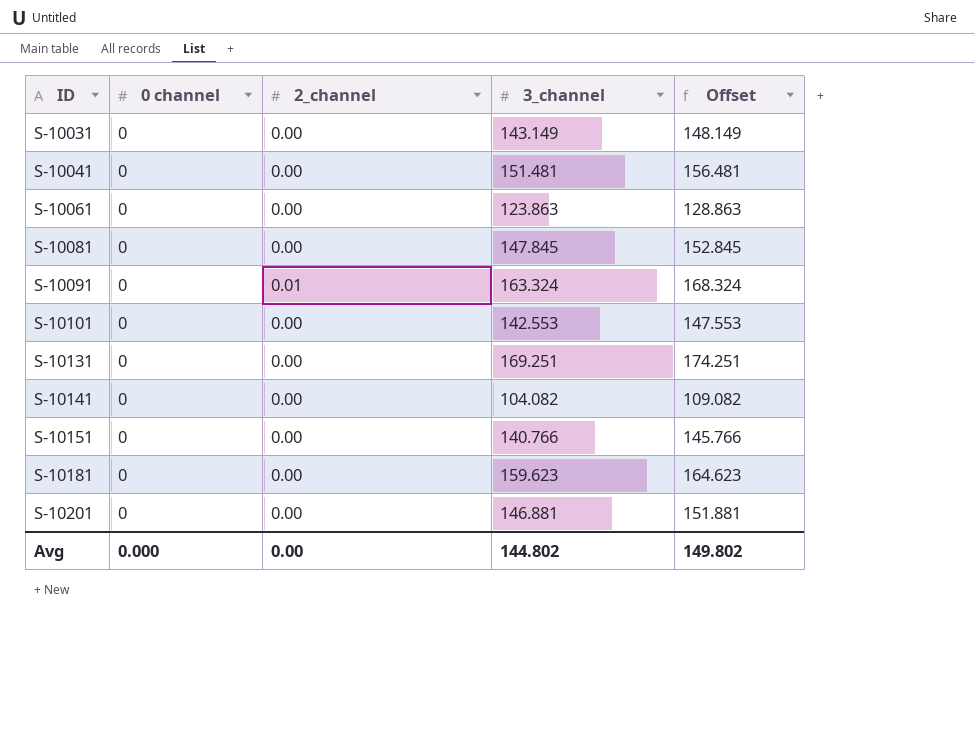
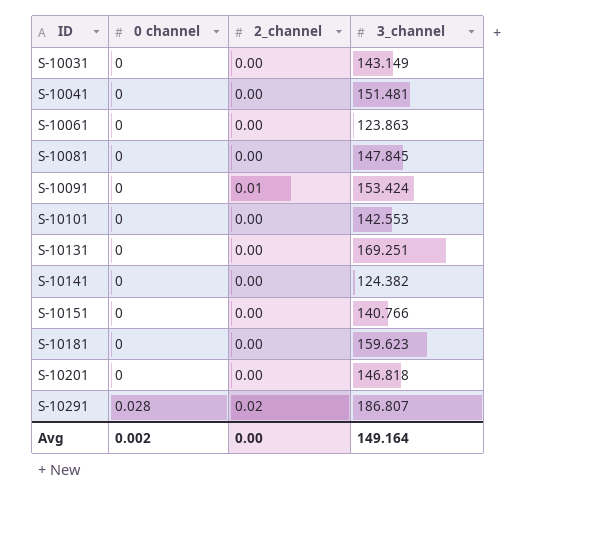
column Offset | formula: [3_channel] + 5 -> none
S-10091 | 3_channel: 163.324 -> 153.424
S-10141 | 3_channel: 104.082 -> 124.382
S-10201 | 3_channel: 146.881 -> 146.818
row S-10291: none -> 0.028 | 0.02 | 186.807
Avg | 0 channel: 0.000 -> 0.002
Avg | 3_channel: 144.802 -> 149.164

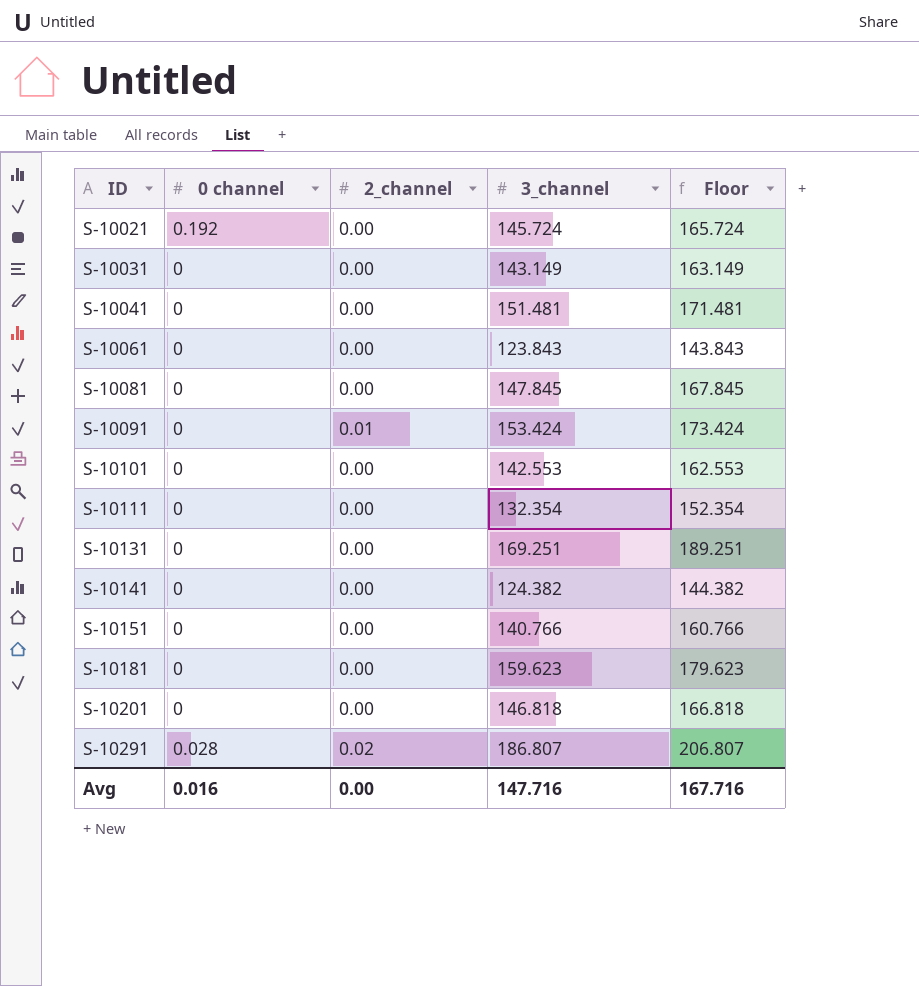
column Floor | formula: none -> [3_channel] + 20
row S-10021: none -> 0.192 | 0.00 | 145.724 | 165.724
S-10061 | 3_channel: 123.863 -> 123.843
row S-10111: none -> 0 | 0.00 | 132.354 | 152.354
Avg | 0 channel: 0.002 -> 0.016
Avg | 3_channel: 149.164 -> 147.716

